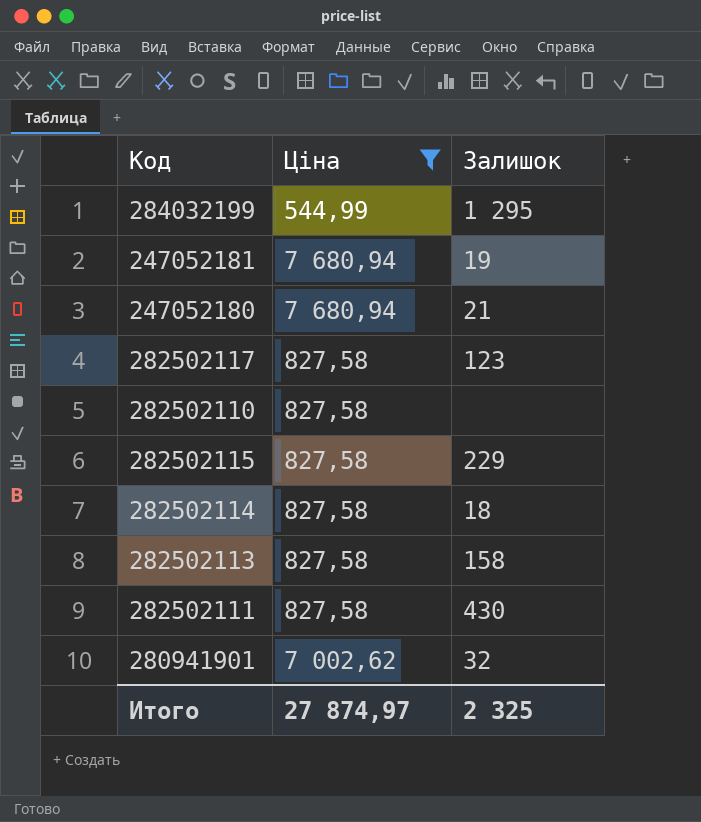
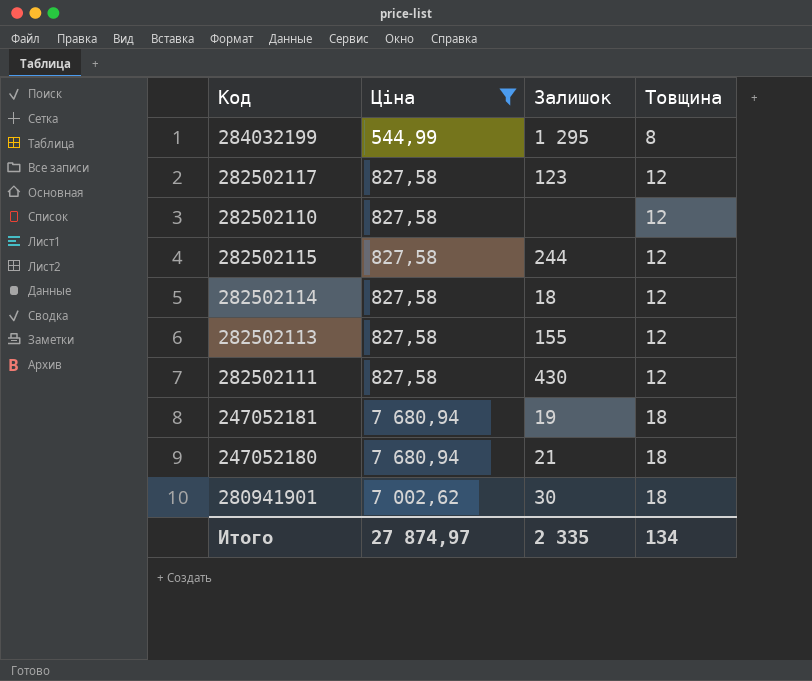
row order: none -> Товщина ascending
column Товщина | position: none -> 4
282502115 | Залишок: 229 -> 244
282502113 | Залишок: 158 -> 155
280941901 | Залишок: 32 -> 30
Итого | Залишок: 2 325 -> 2 335

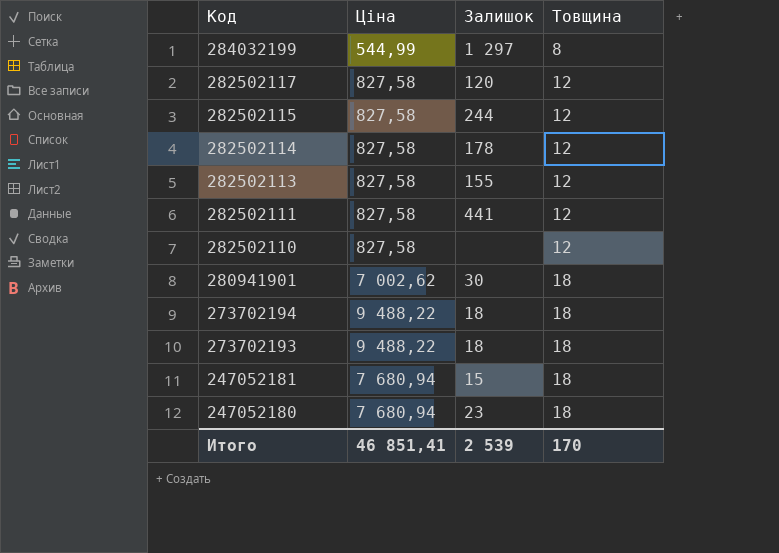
filter: Ціна != 9 488,22 -> none
row order: Товщина ascending -> Код descending
284032199 | Залишок: 1 295 -> 1 297
282502117 | Залишок: 123 -> 120
282502114 | Залишок: 18 -> 178
282502111 | Залишок: 430 -> 441
247052181 | Залишок: 19 -> 15
247052180 | Залишок: 21 -> 23
Итого | Ціна: 27 874,97 -> 46 851,41
Итого | Залишок: 2 335 -> 2 539
Итого | Товщина: 134 -> 170

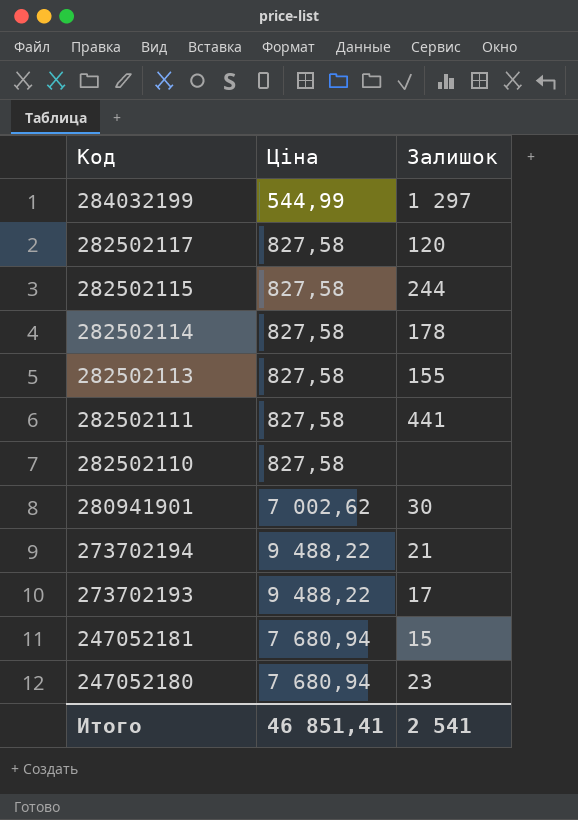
column Товщина | position: 4 -> none
273702194 | Залишок: 18 -> 21
273702193 | Залишок: 18 -> 17
Итого | Залишок: 2 539 -> 2 541

